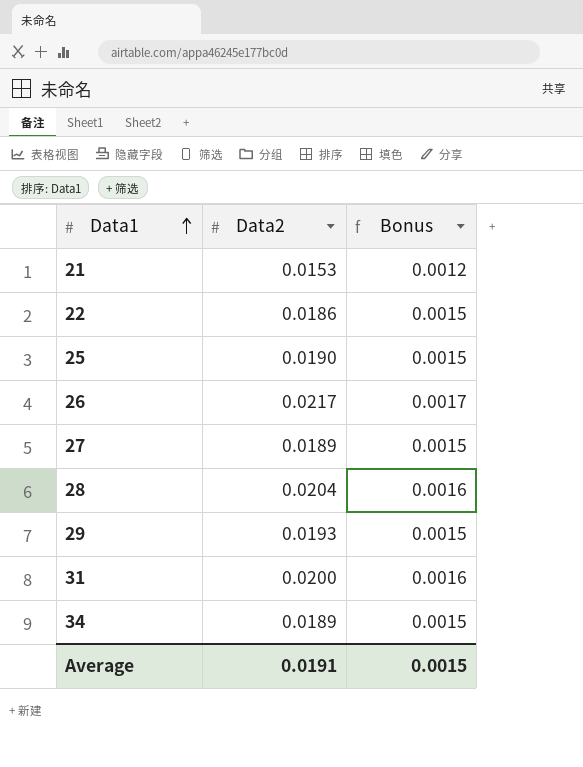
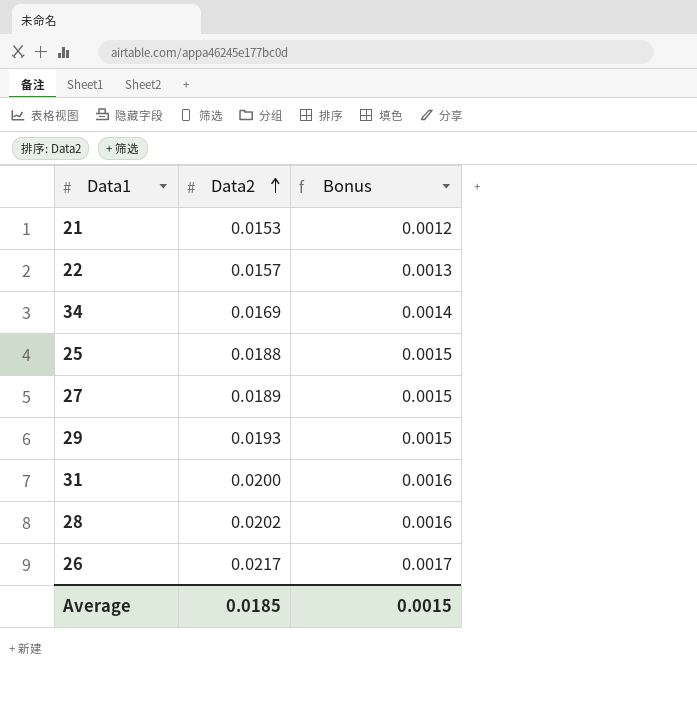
row order: Data1 ascending -> Data2 ascending
22 | Data2: 0.0186 -> 0.0157
22 | Bonus: 0.0015 -> 0.0013
34 | Data2: 0.0189 -> 0.0169
34 | Bonus: 0.0015 -> 0.0014
25 | Data2: 0.0190 -> 0.0188
28 | Data2: 0.0204 -> 0.0202
Average | Data2: 0.0191 -> 0.0185

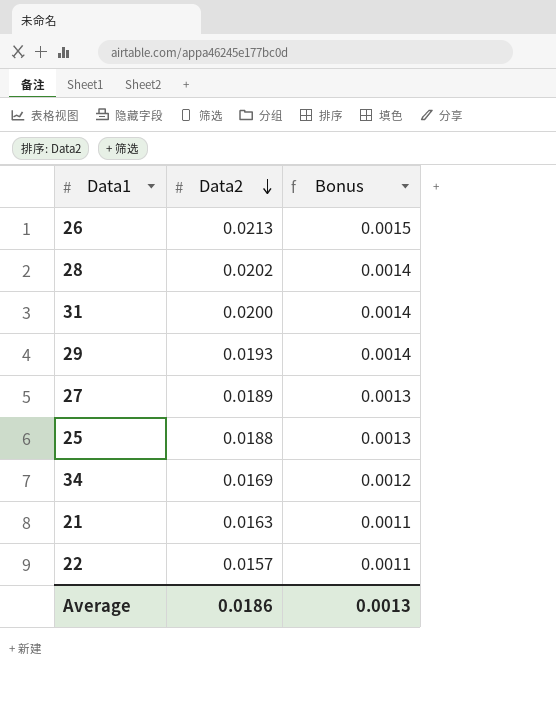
row order: Data2 ascending -> Data2 descending
column Bonus | formula: [Data2] * 0.08 -> [Data2] * 0.07
26 | Data2: 0.0217 -> 0.0213
21 | Data2: 0.0153 -> 0.0163
Average | Data2: 0.0185 -> 0.0186
Average | Bonus: 0.0015 -> 0.0013

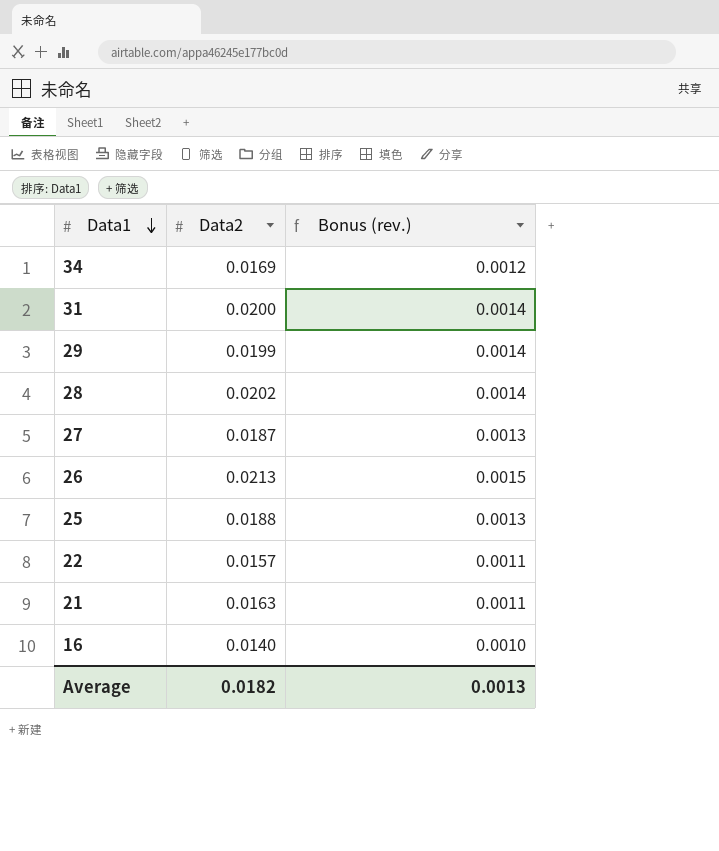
row order: Data2 descending -> Data1 descending
column name: Bonus -> Bonus (rev.)
29 | Data2: 0.0193 -> 0.0199
27 | Data2: 0.0189 -> 0.0187
row 16: none -> 0.0140 | 0.0010
Average | Data2: 0.0186 -> 0.0182

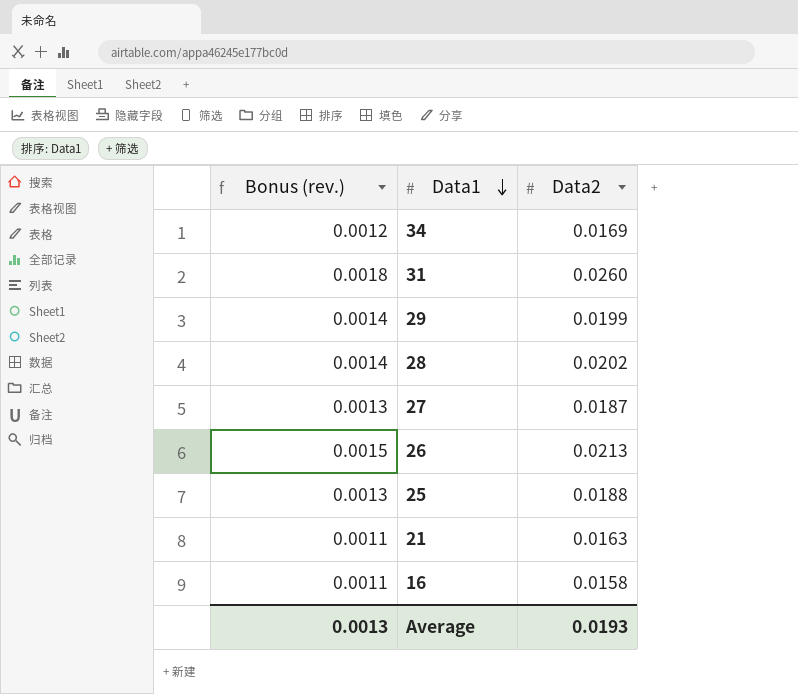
column Bonus (rev.) | position: 3 -> 1
row 22: 0.0157 | 0.0011 -> none
31 | Bonus (rev.): 0.0014 -> 0.0018
31 | Data2: 0.0200 -> 0.0260
16 | Bonus (rev.): 0.0010 -> 0.0011
16 | Data2: 0.0140 -> 0.0158
Average | Data2: 0.0182 -> 0.0193

